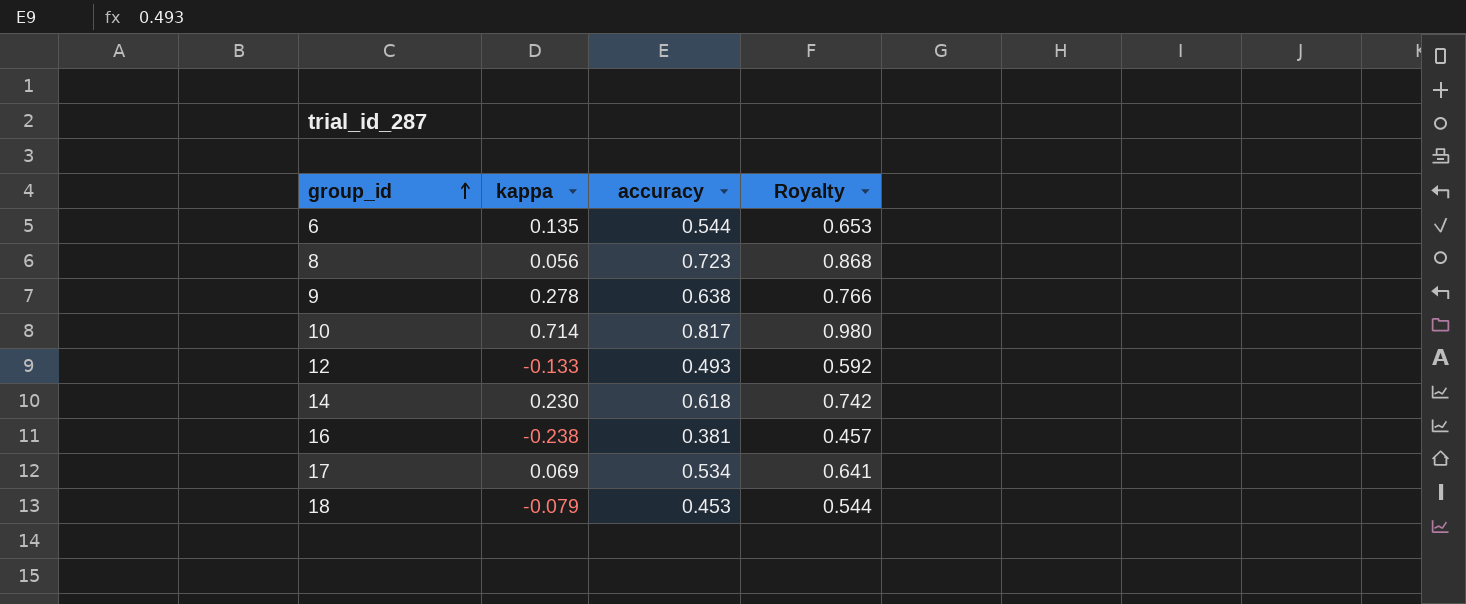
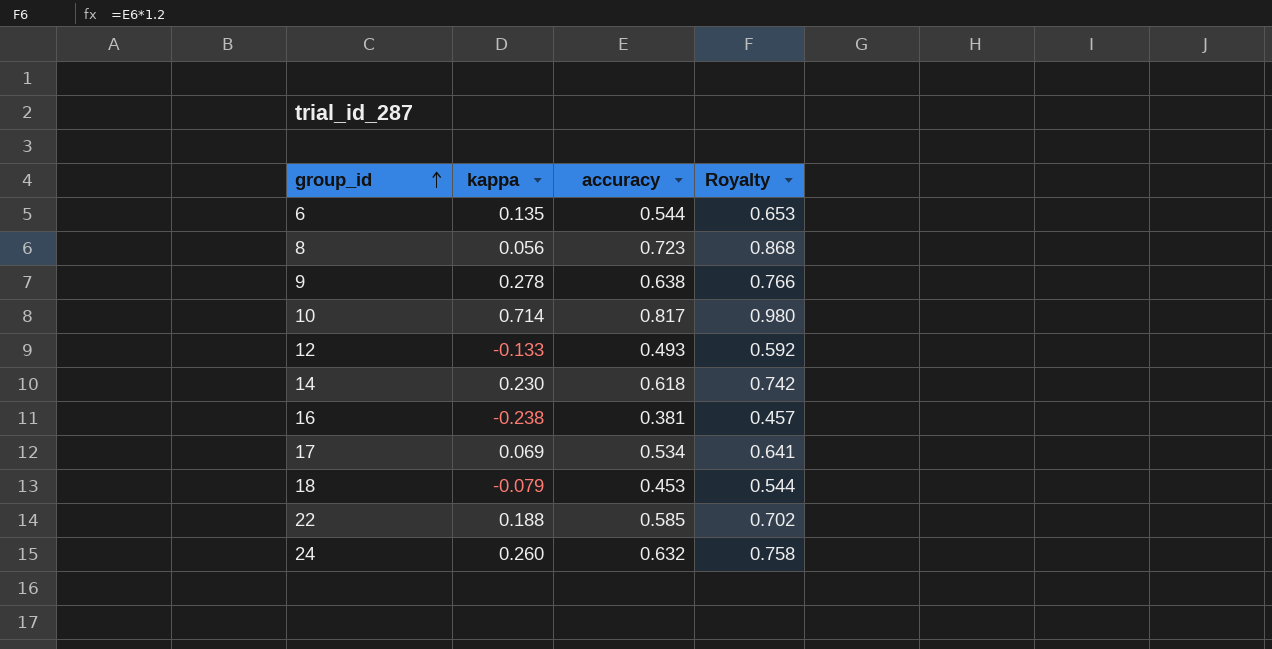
row 22: none -> 0.188 | 0.585 | 0.702
row 24: none -> 0.260 | 0.632 | 0.758

